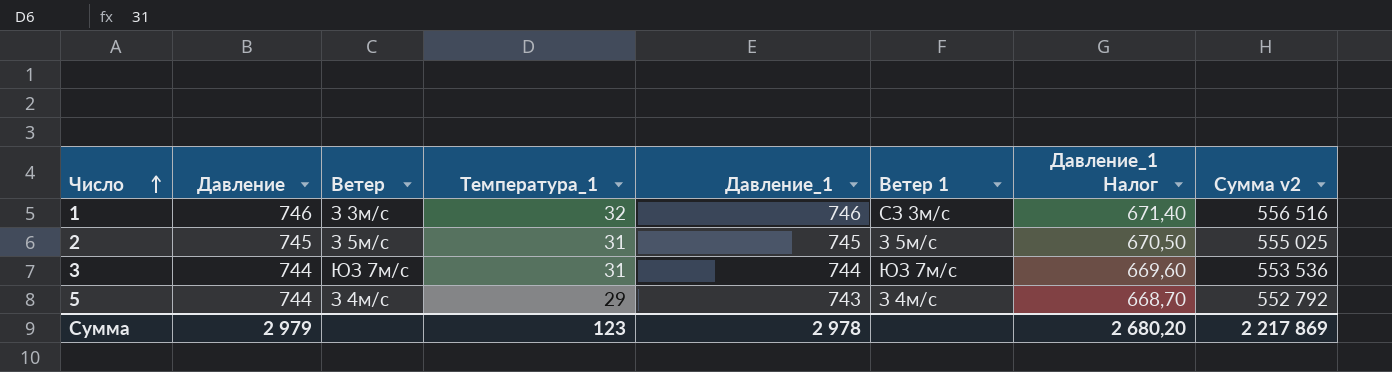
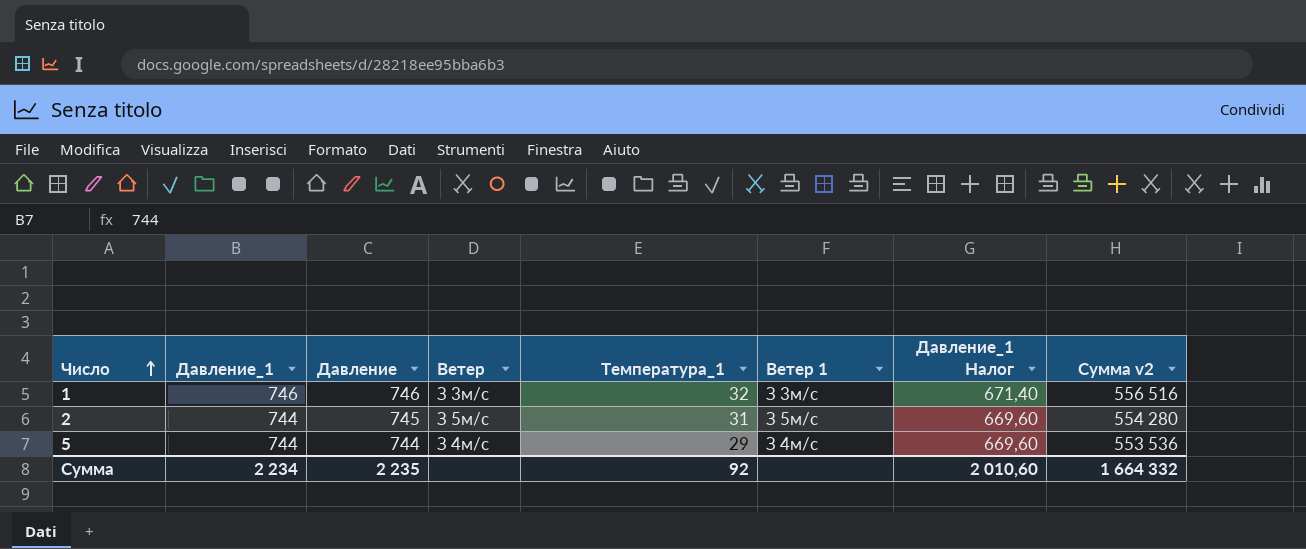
column Давление_1 | position: 5 -> 2
row 3: 744 | ЮЗ 7м/с | 31 | 744 | ЮЗ 7м/с | 669,60 | 553 536 -> none
1 | Ветер 1: СЗ 3м/с -> З 3м/с
2 | Давление_1: 745 -> 744
2 | Давление_1 Налог: 670,50 -> 669,60
2 | Сумма v2: 555 025 -> 554 280
5 | Давление_1: 743 -> 744
5 | Давление_1 Налог: 668,70 -> 669,60
5 | Сумма v2: 552 792 -> 553 536
Сумма | Давление_1: 2 978 -> 2 234
Сумма | Давление: 2 979 -> 2 235
Сумма | Температура_1: 123 -> 92
Сумма | Давление_1 Налог: 2 680,20 -> 2 010,60
Сумма | Сумма v2: 2 217 869 -> 1 664 332

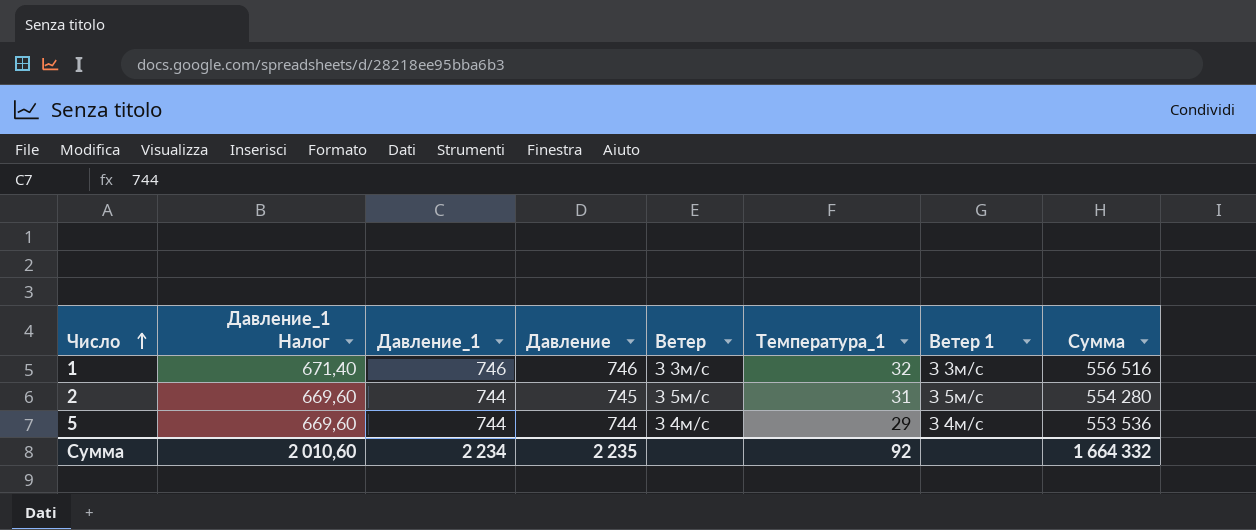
column Давление_1 Налог | position: 7 -> 2
column name: Сумма v2 -> Сумма

